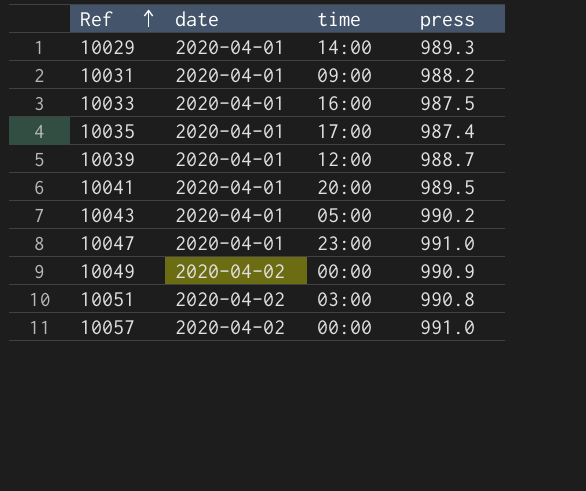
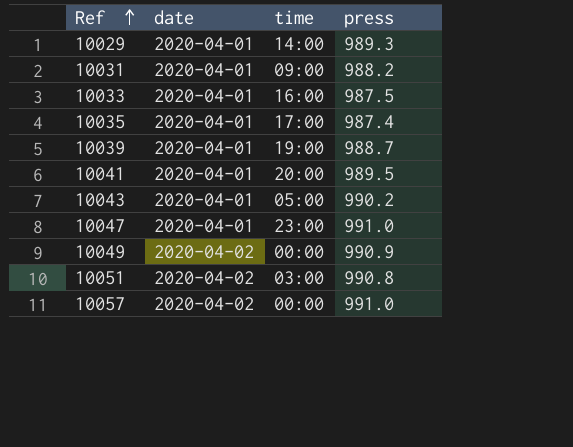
10039 | time: 12:00 -> 19:00

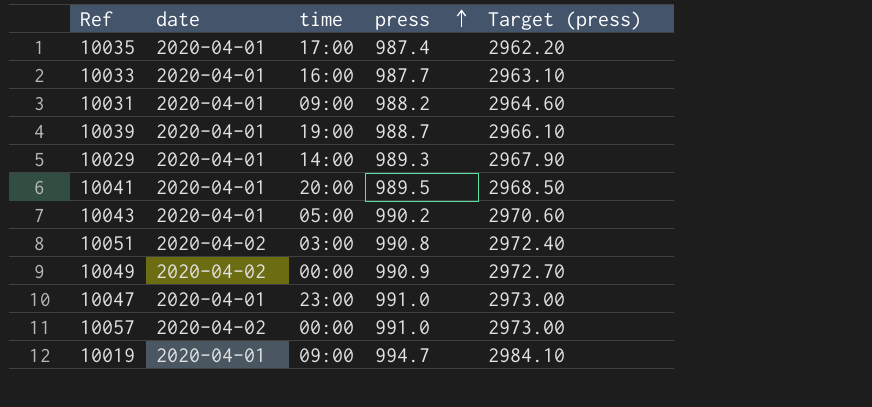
row order: Ref ascending -> press ascending
column Target (press) | formula: none -> [press] * 3
10033 | press: 987.5 -> 987.7
row 10019: none -> 2020-04-01 | 09:00 | 994.7 | 2984.10

